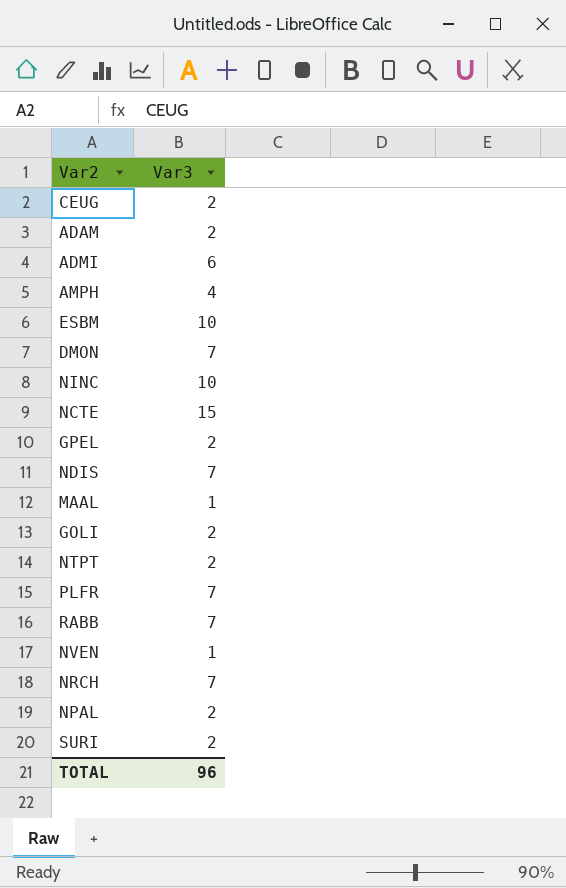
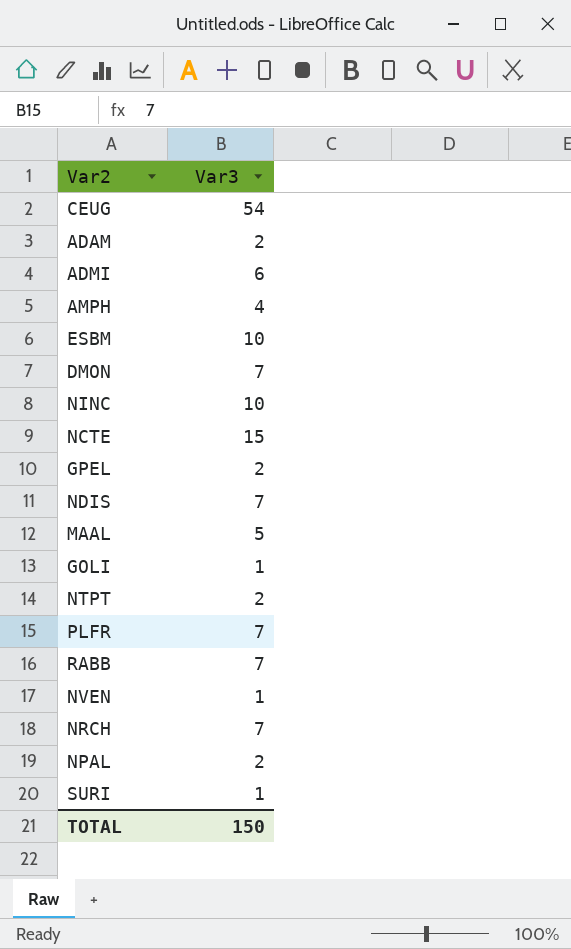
CEUG | Var3: 2 -> 54
MAAL | Var3: 1 -> 5
GOLI | Var3: 2 -> 1
SURI | Var3: 2 -> 1
TOTAL | Var3: 96 -> 150

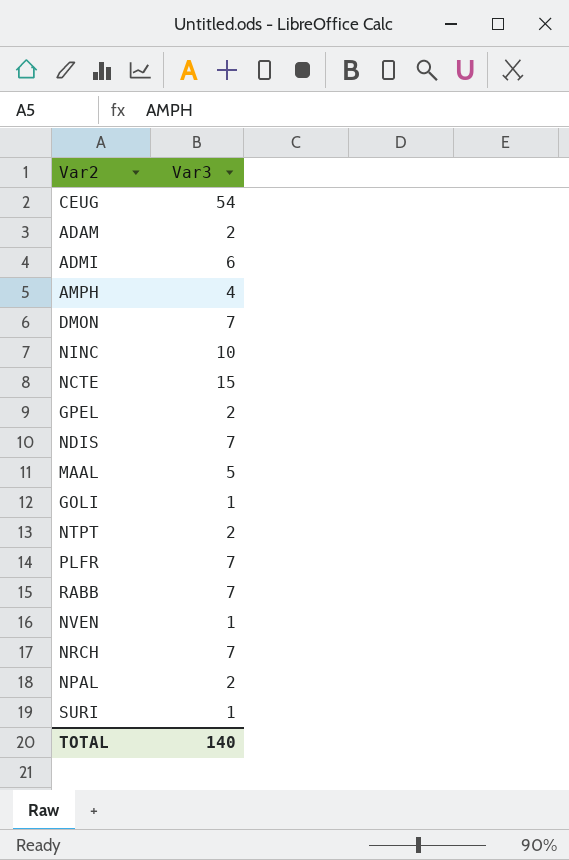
row ESBM: 10 -> none
TOTAL | Var3: 150 -> 140

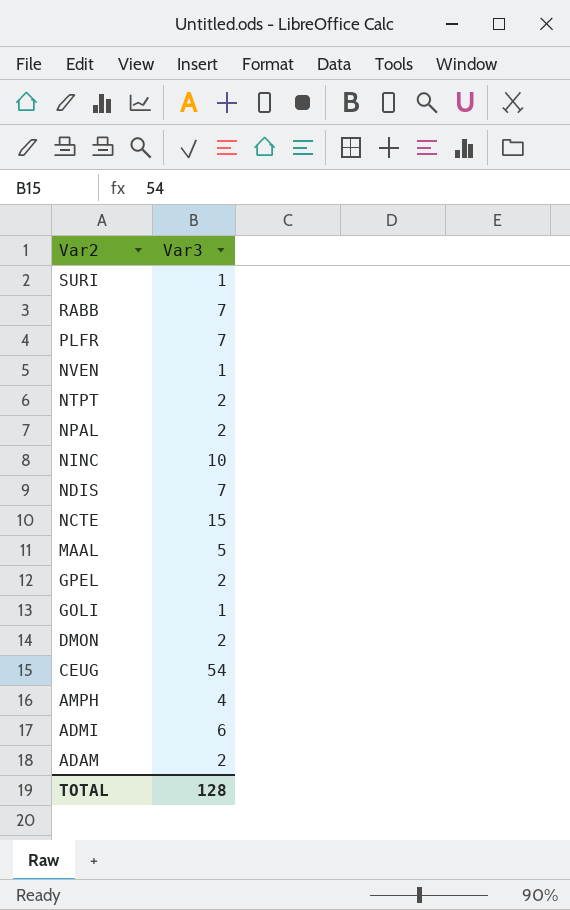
row order: none -> Var2 descending
row NRCH: 7 -> none
DMON | Var3: 7 -> 2
TOTAL | Var3: 140 -> 128

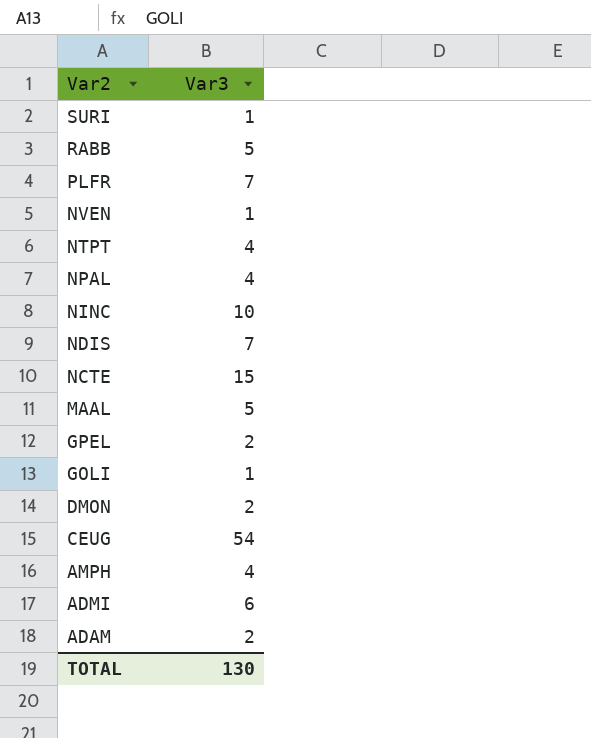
RABB | Var3: 7 -> 5
NTPT | Var3: 2 -> 4
NPAL | Var3: 2 -> 4
TOTAL | Var3: 128 -> 130

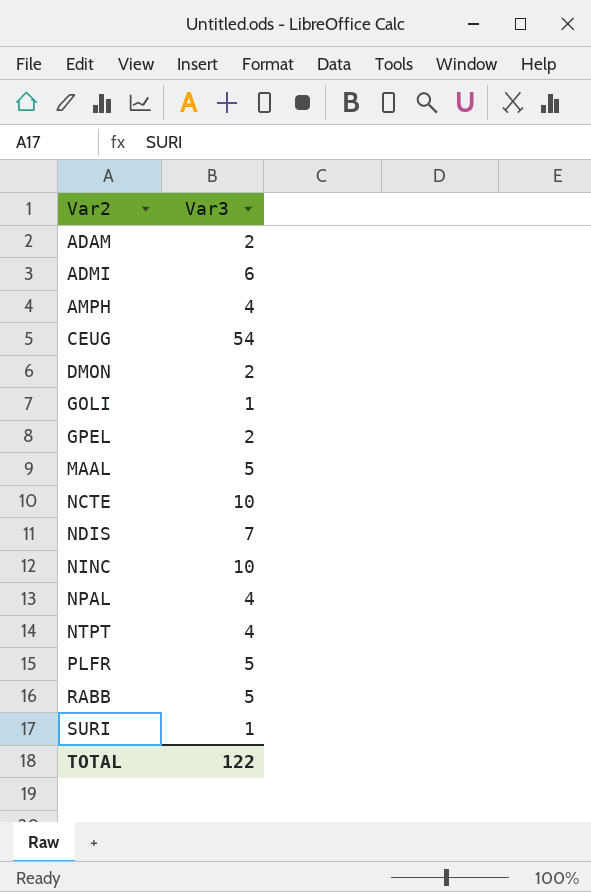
row order: Var2 descending -> Var2 ascending
row NVEN: 1 -> none
NCTE | Var3: 15 -> 10
PLFR | Var3: 7 -> 5
TOTAL | Var3: 130 -> 122

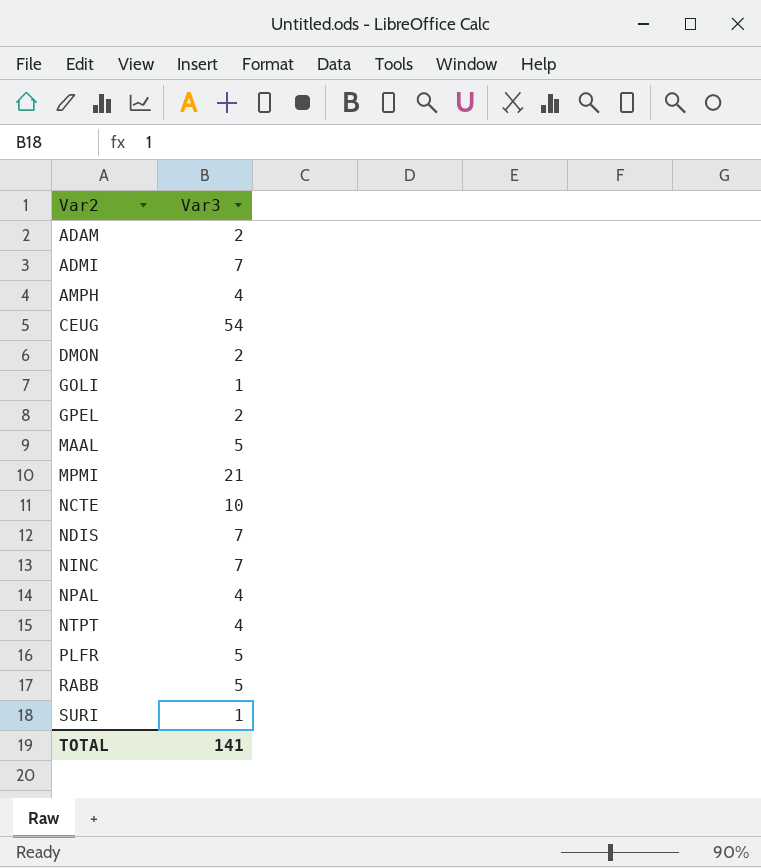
ADMI | Var3: 6 -> 7
row MPMI: none -> 21
NINC | Var3: 10 -> 7
TOTAL | Var3: 122 -> 141

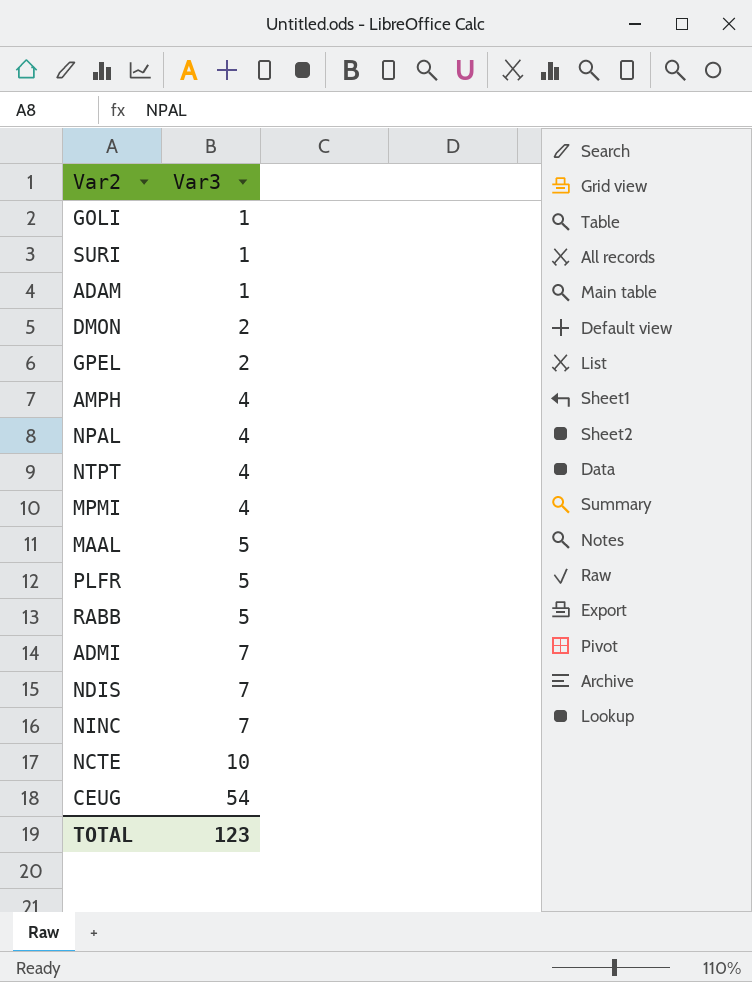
row order: Var2 ascending -> Var3 ascending
ADAM | Var3: 2 -> 1
MPMI | Var3: 21 -> 4
TOTAL | Var3: 141 -> 123

